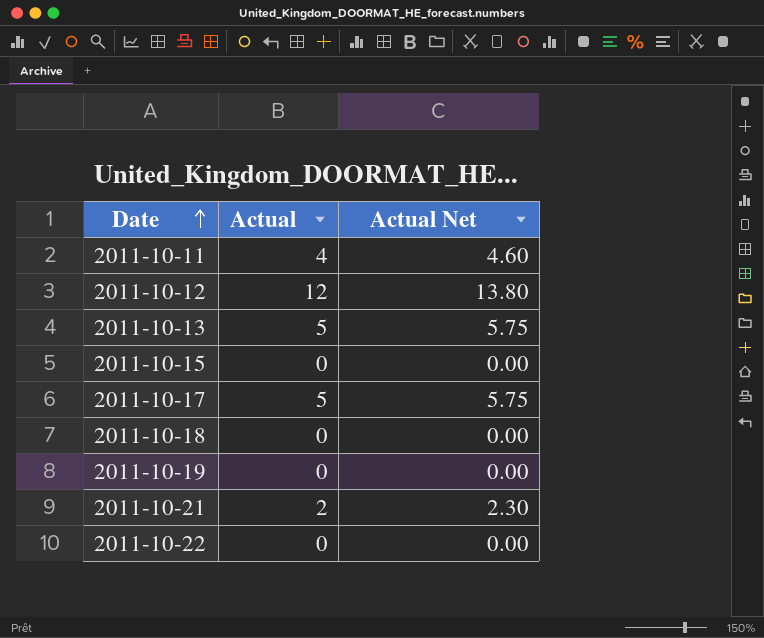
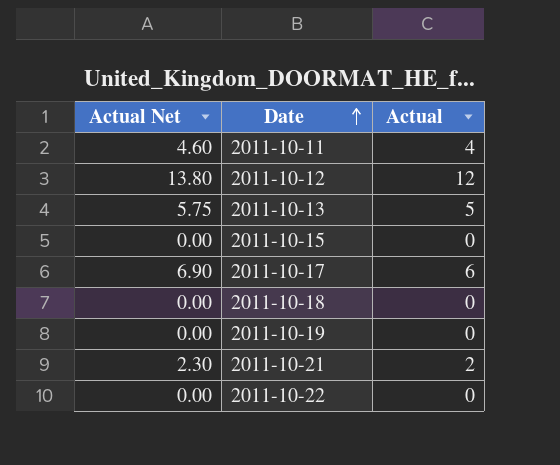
column Actual Net | position: 3 -> 1
2011-10-17 | Actual Net: 5.75 -> 6.90
2011-10-17 | Actual: 5 -> 6

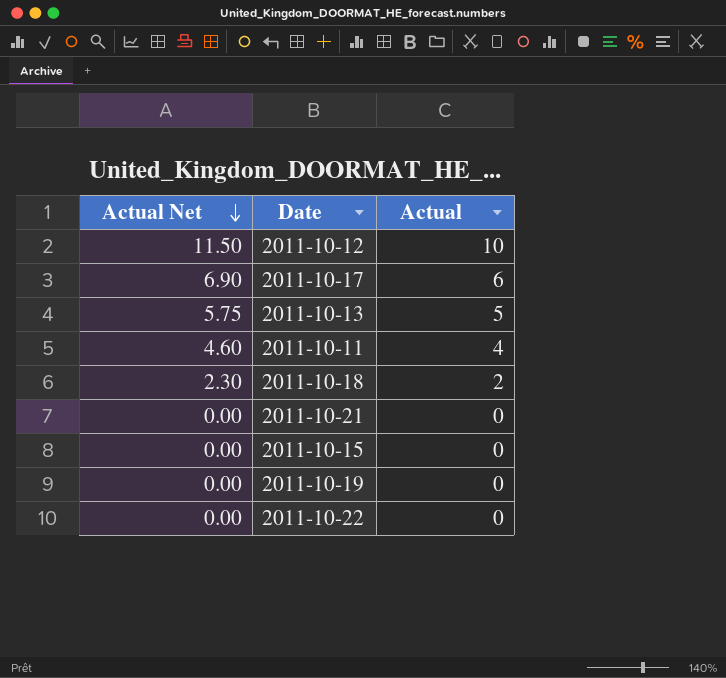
row order: Date ascending -> Actual Net descending
2011-10-12 | Actual Net: 13.80 -> 11.50
2011-10-12 | Actual: 12 -> 10
2011-10-18 | Actual Net: 0.00 -> 2.30
2011-10-18 | Actual: 0 -> 2
2011-10-21 | Actual Net: 2.30 -> 0.00
2011-10-21 | Actual: 2 -> 0

